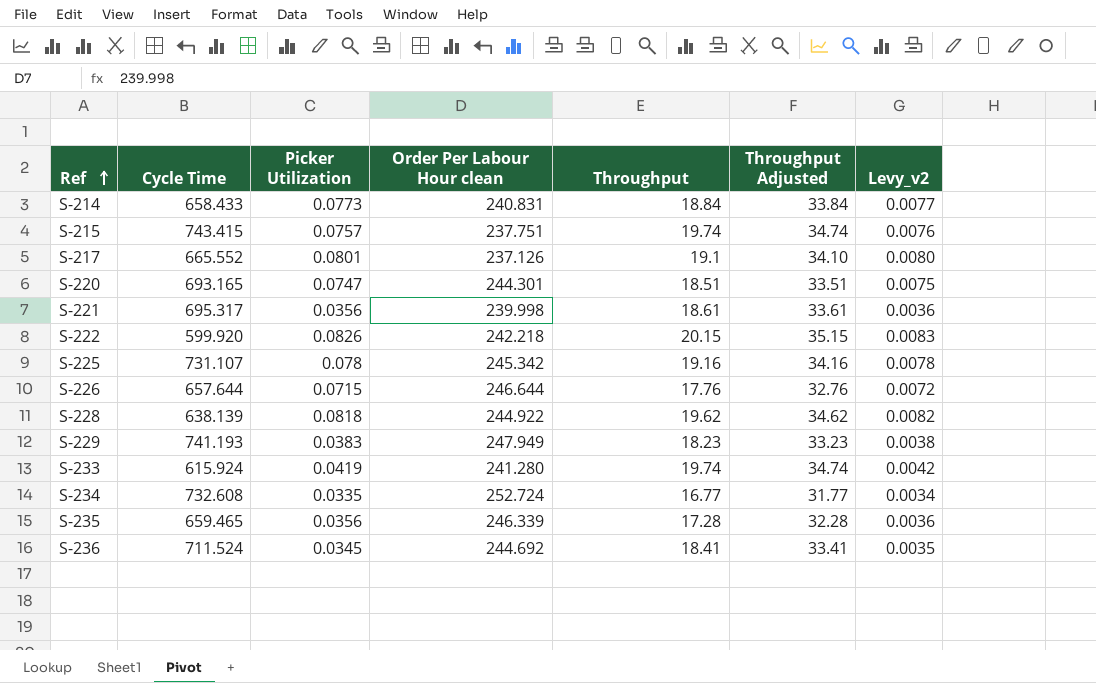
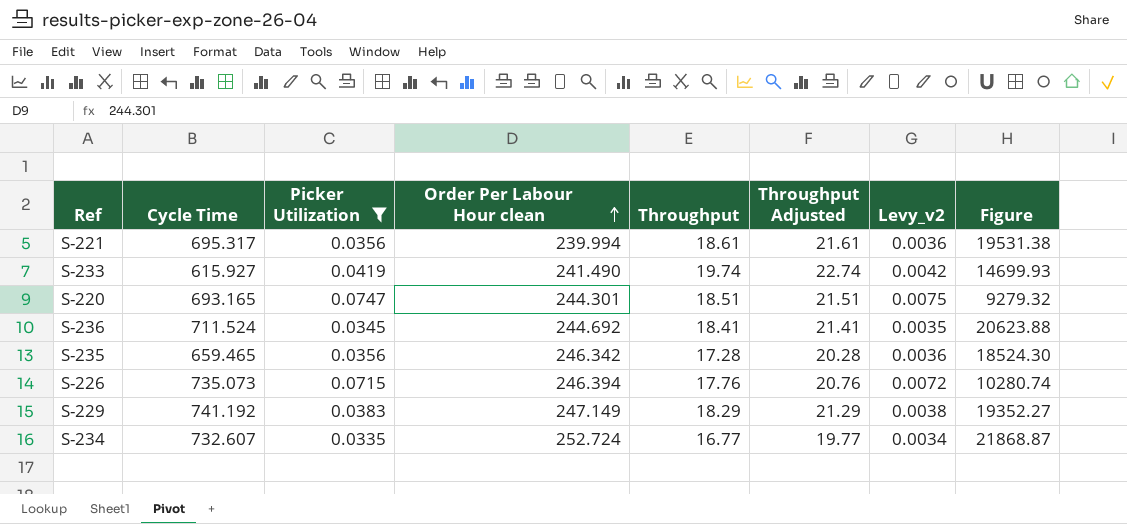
filter: none -> Picker Utilization <= 0.0747
row order: Ref ascending -> Order Per Labour Hour clean ascending
column Throughput Adjusted | formula: [Throughput] + 15 -> [Throughput] + 3
column Figure | formula: none -> [Cycle Time] / [Picker Utilization]
S-221 | Order Per Labour Hour clean: 239.998 -> 239.994
S-233 | Cycle Time: 615.924 -> 615.927
S-233 | Order Per Labour Hour clean: 241.280 -> 241.490
S-235 | Order Per Labour Hour clean: 246.339 -> 246.342
S-226 | Cycle Time: 657.644 -> 735.073
S-226 | Order Per Labour Hour clean: 246.644 -> 246.394
S-229 | Cycle Time: 741.193 -> 741.192
S-229 | Order Per Labour Hour clean: 247.949 -> 247.149
S-229 | Throughput: 18.23 -> 18.29
S-234 | Cycle Time: 732.608 -> 732.607

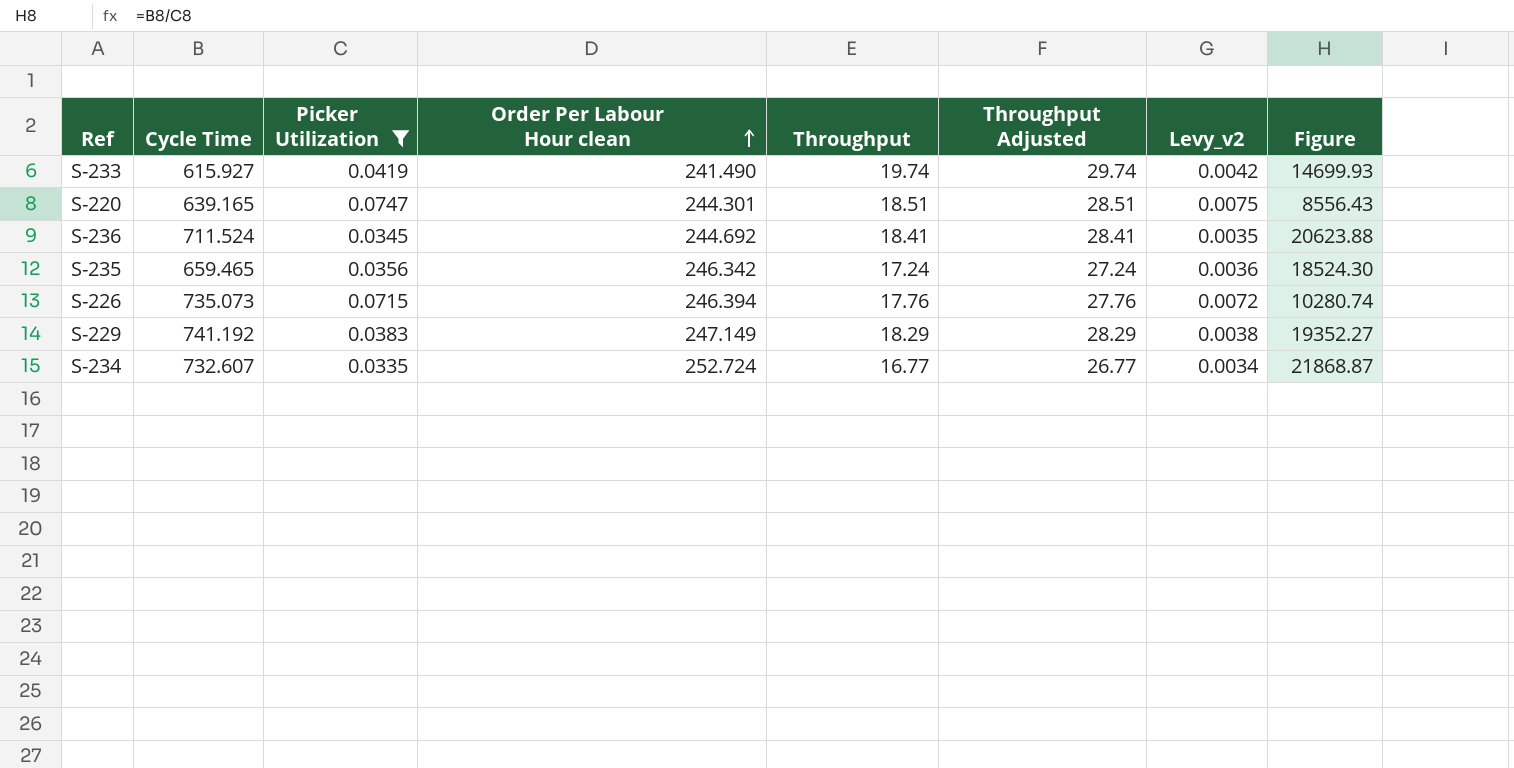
column Throughput Adjusted | formula: [Throughput] + 3 -> [Throughput] + 10
row S-221: 695.317 | 0.0356 | 239.994 | 18.61 | 21.61 | 0.0036 | 19531.38 -> none
S-220 | Cycle Time: 693.165 -> 639.165
S-220 | Figure: 9279.32 -> 8556.43
S-235 | Throughput: 17.28 -> 17.24

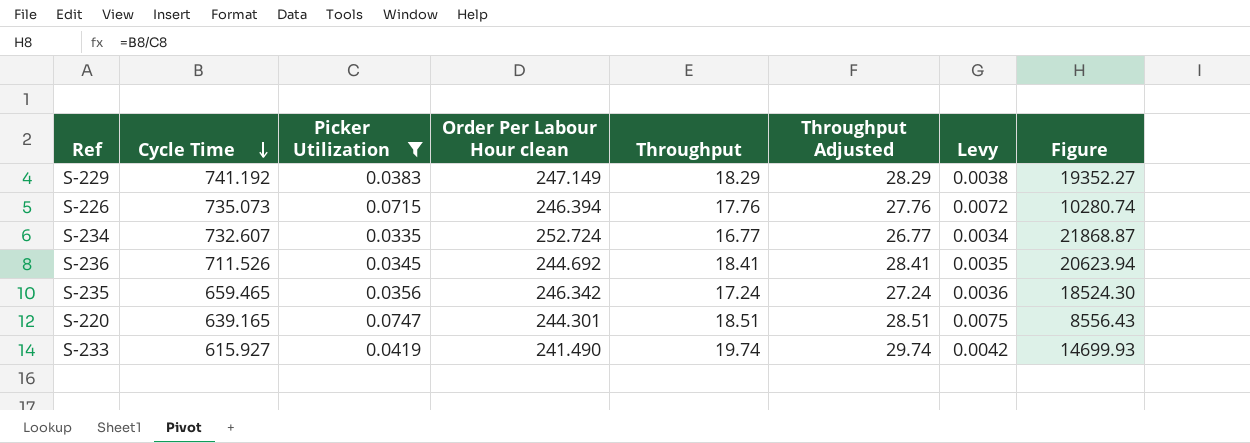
row order: Order Per Labour Hour clean ascending -> Cycle Time descending
column name: Levy_v2 -> Levy
S-236 | Cycle Time: 711.524 -> 711.526
S-236 | Figure: 20623.88 -> 20623.94

